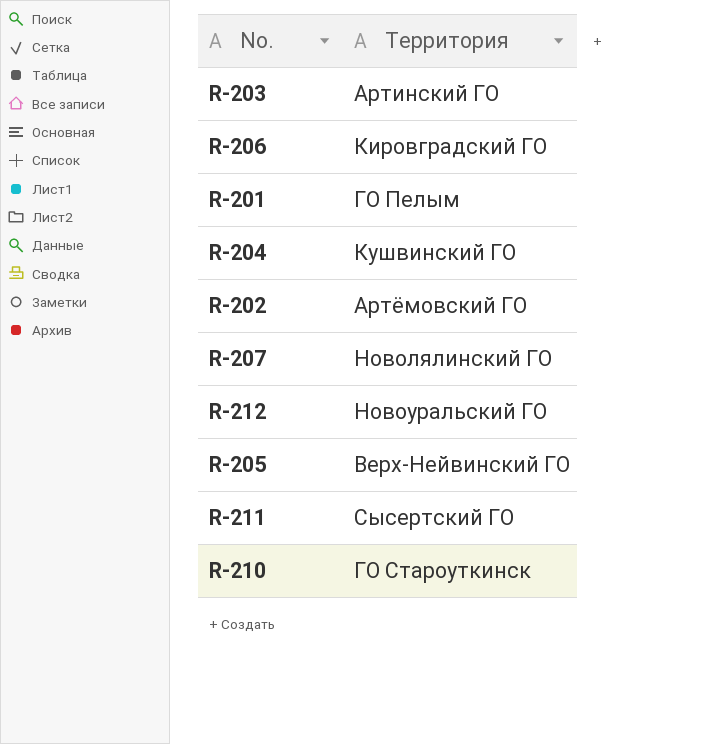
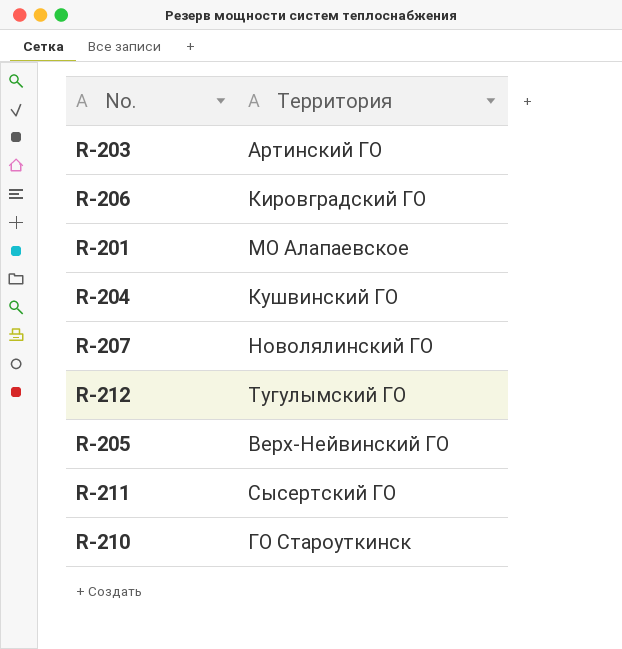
row R-202: Артёмовский ГО -> none
R-201 | Территория: ГО Пелым -> МО Алапаевское
R-212 | Территория: Новоуральский ГО -> Тугулымский ГО

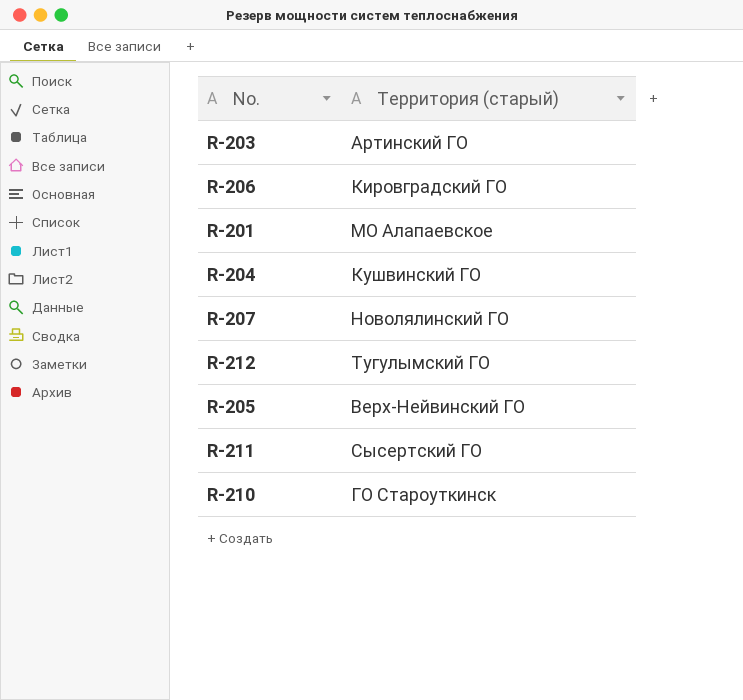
column name: Территория -> Территория (старый)

